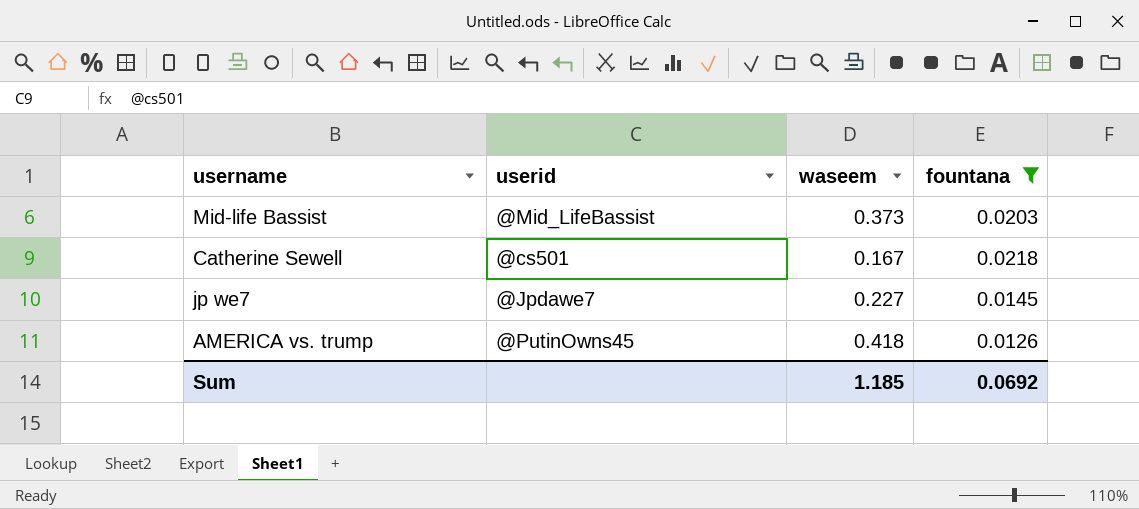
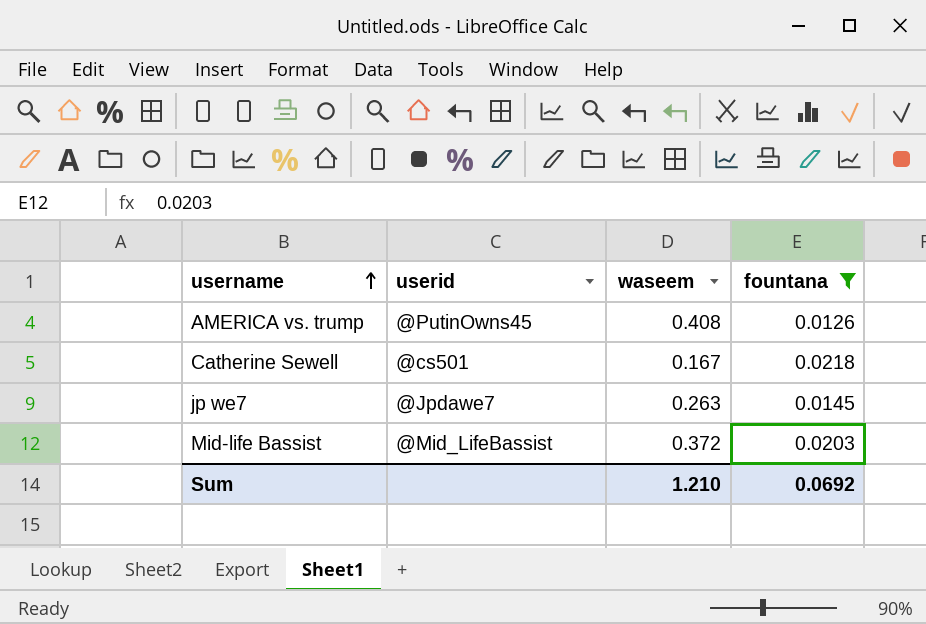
row order: none -> username ascending
AMERICA vs. trump | waseem: 0.418 -> 0.408
jp we7 | waseem: 0.227 -> 0.263
Mid-life Bassist | waseem: 0.373 -> 0.372
Sum | waseem: 1.185 -> 1.210

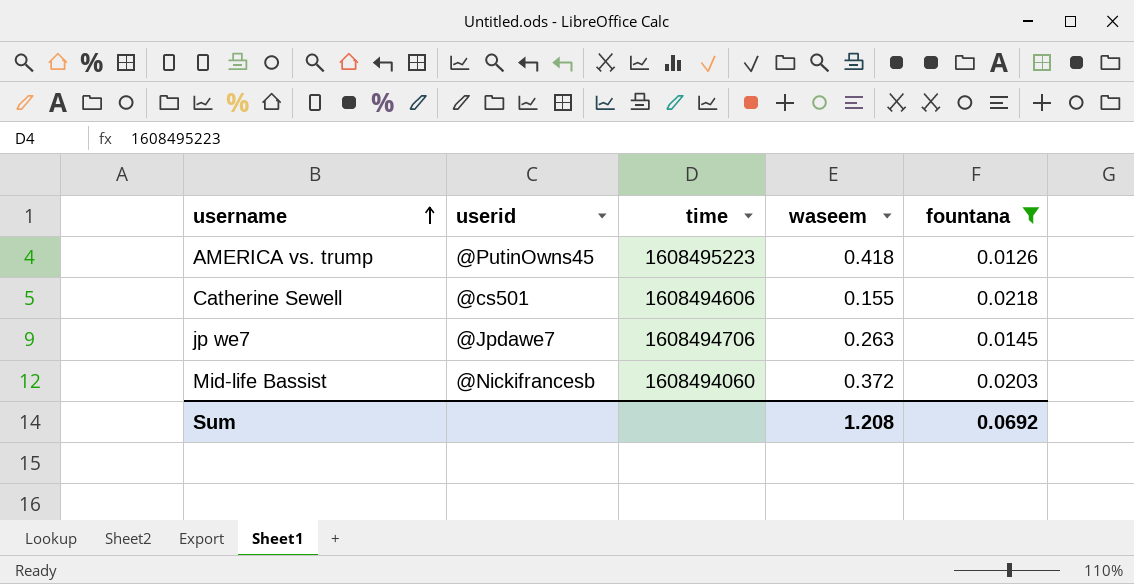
column time | position: none -> 3
AMERICA vs. trump | waseem: 0.408 -> 0.418
Catherine Sewell | waseem: 0.167 -> 0.155
Mid-life Bassist | userid: @Mid_LifeBassist -> @Nickifrancesb
Sum | waseem: 1.210 -> 1.208

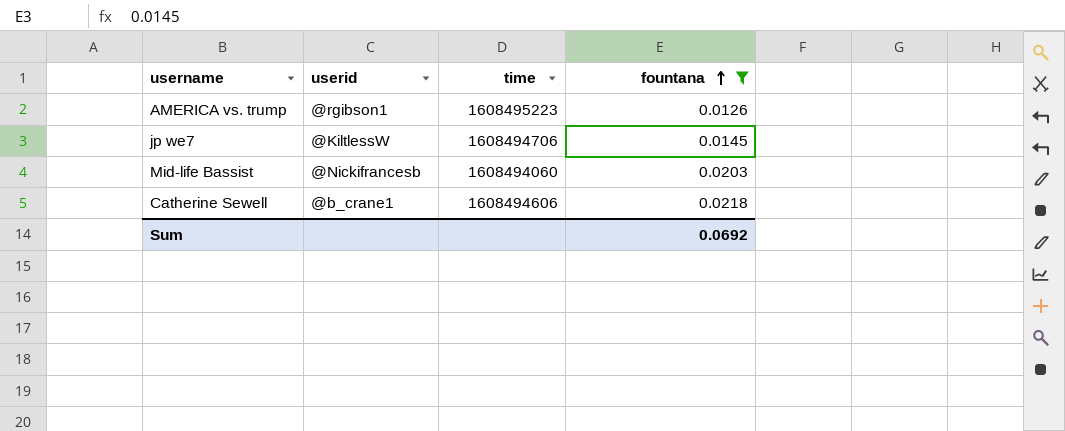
row order: username ascending -> fountana ascending
column waseem | position: 4 -> none
AMERICA vs. trump | userid: @PutinOwns45 -> @rgibson1
jp we7 | userid: @Jpdawe7 -> @KiltlessW
Catherine Sewell | userid: @cs501 -> @b_crane1

